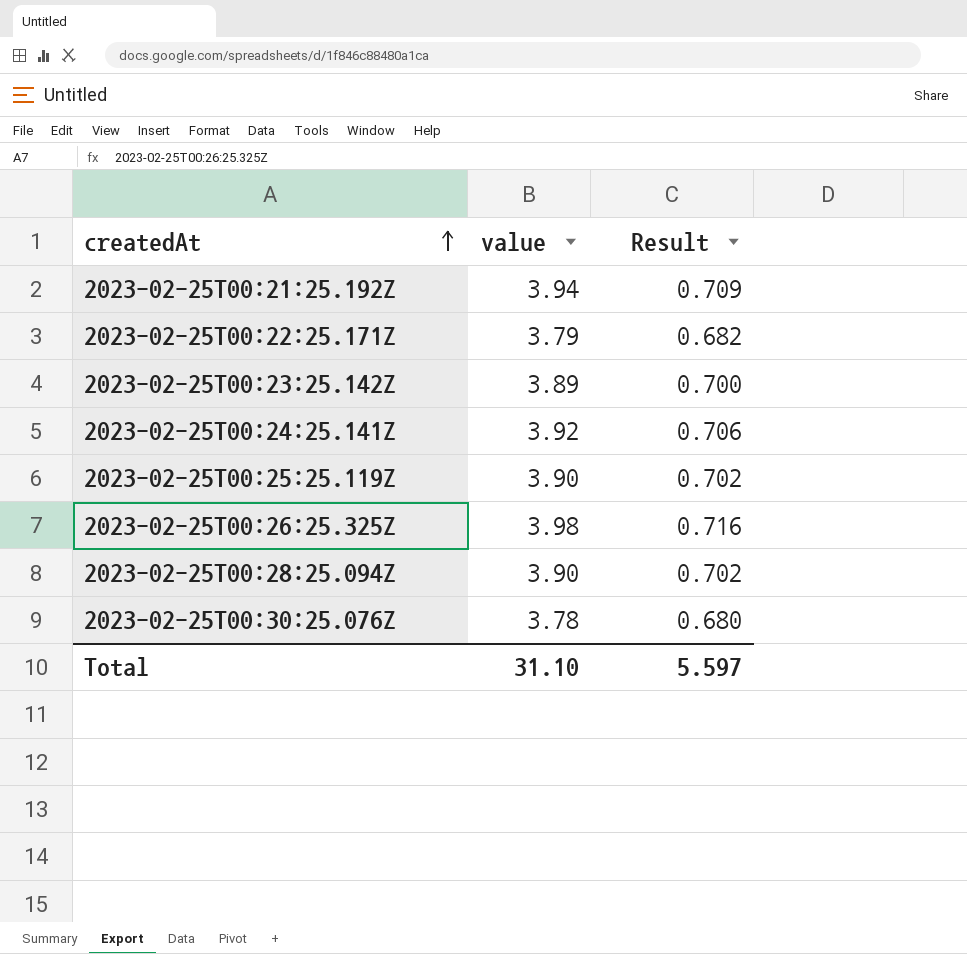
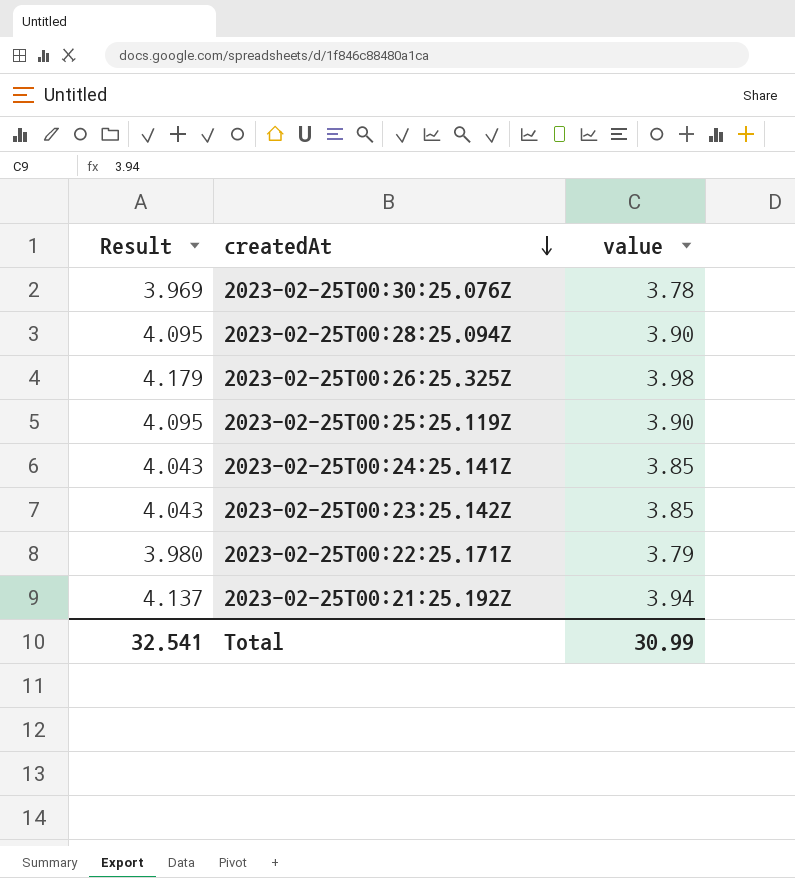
row order: createdAt ascending -> createdAt descending
column Result | formula: [value] * 0.18 -> [value] * 1.05
column Result | position: 3 -> 1
2023-02-25T00:24:25.141Z | value: 3.92 -> 3.85
2023-02-25T00:23:25.142Z | value: 3.89 -> 3.85
Total | Result: 5.597 -> 32.541
Total | value: 31.10 -> 30.99

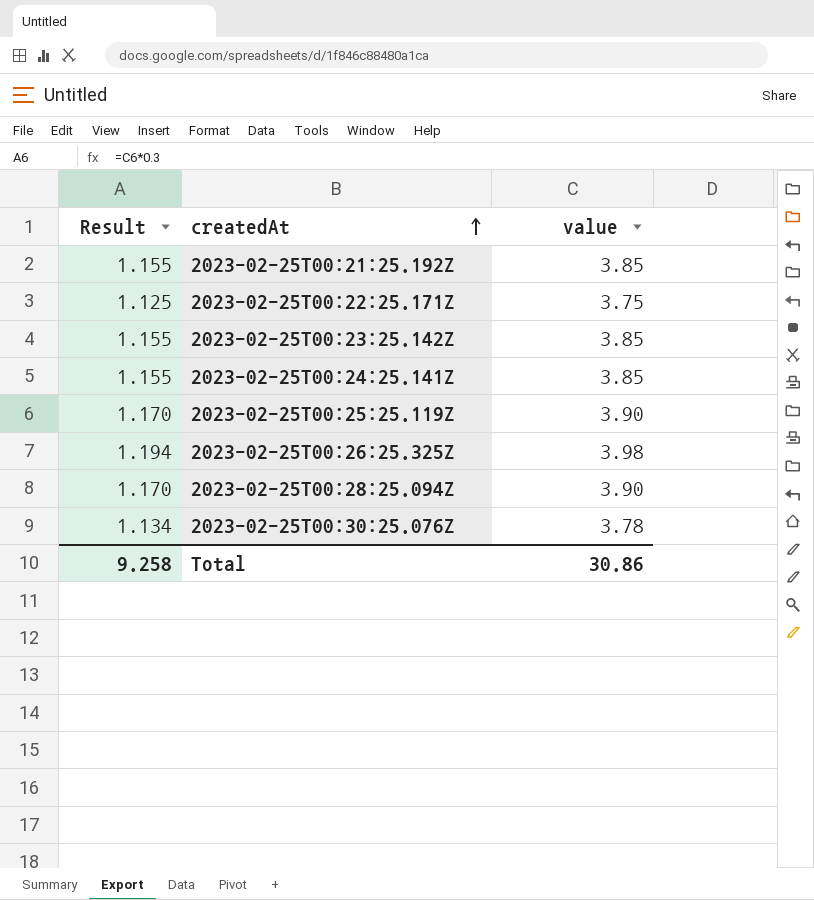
row order: createdAt descending -> createdAt ascending
column Result | formula: [value] * 1.05 -> [value] * 0.3
2023-02-25T00:21:25.192Z | value: 3.94 -> 3.85
2023-02-25T00:22:25.171Z | value: 3.79 -> 3.75
Total | Result: 32.541 -> 9.258
Total | value: 30.99 -> 30.86

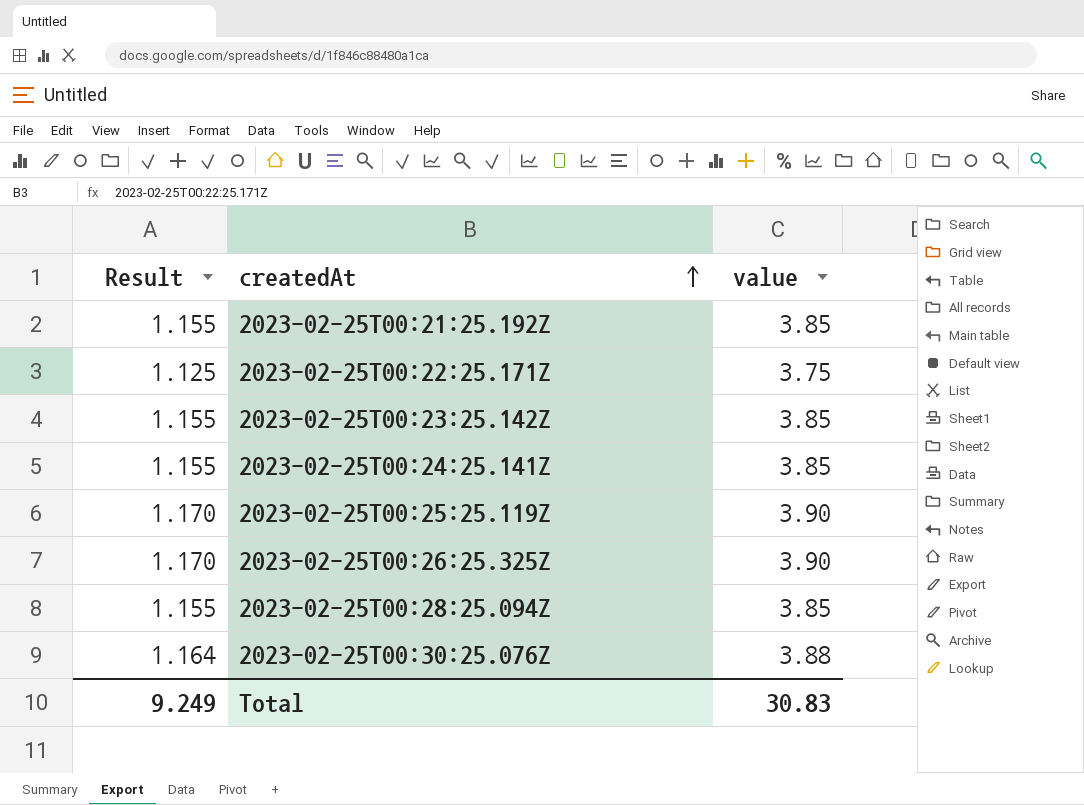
2023-02-25T00:26:25.325Z | Result: 1.194 -> 1.170
2023-02-25T00:26:25.325Z | value: 3.98 -> 3.90
2023-02-25T00:28:25.094Z | Result: 1.170 -> 1.155
2023-02-25T00:28:25.094Z | value: 3.90 -> 3.85
2023-02-25T00:30:25.076Z | Result: 1.134 -> 1.164
2023-02-25T00:30:25.076Z | value: 3.78 -> 3.88
Total | Result: 9.258 -> 9.249
Total | value: 30.86 -> 30.83

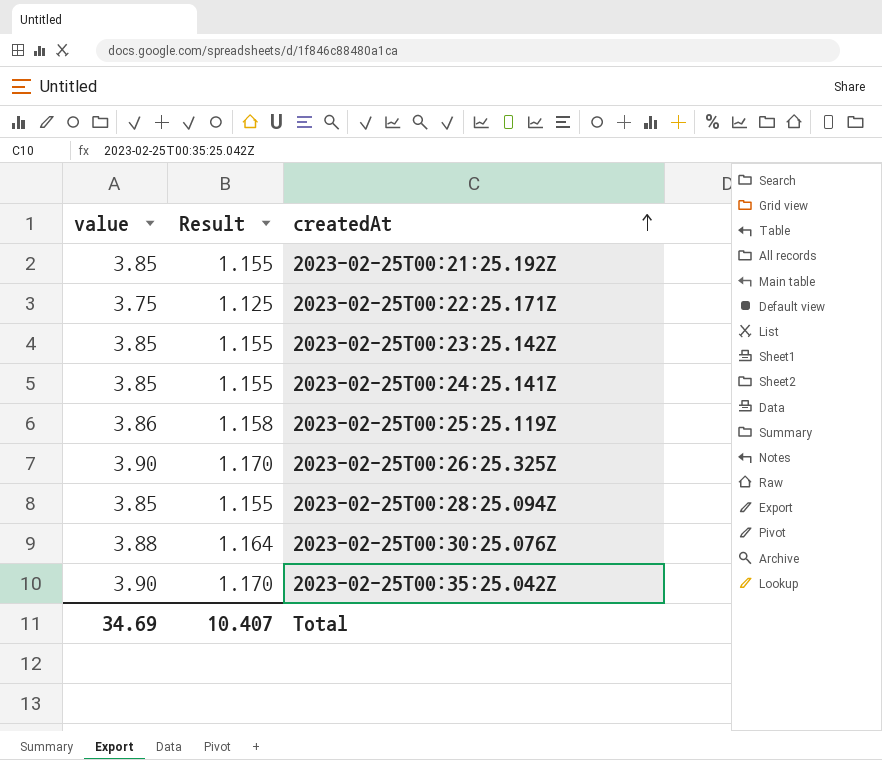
column value | position: 3 -> 1
2023-02-25T00:25:25.119Z | value: 3.90 -> 3.86
2023-02-25T00:25:25.119Z | Result: 1.170 -> 1.158
row 2023-02-25T00:35:25.042Z: none -> 3.90 | 1.170
Total | value: 30.83 -> 34.69
Total | Result: 9.249 -> 10.407

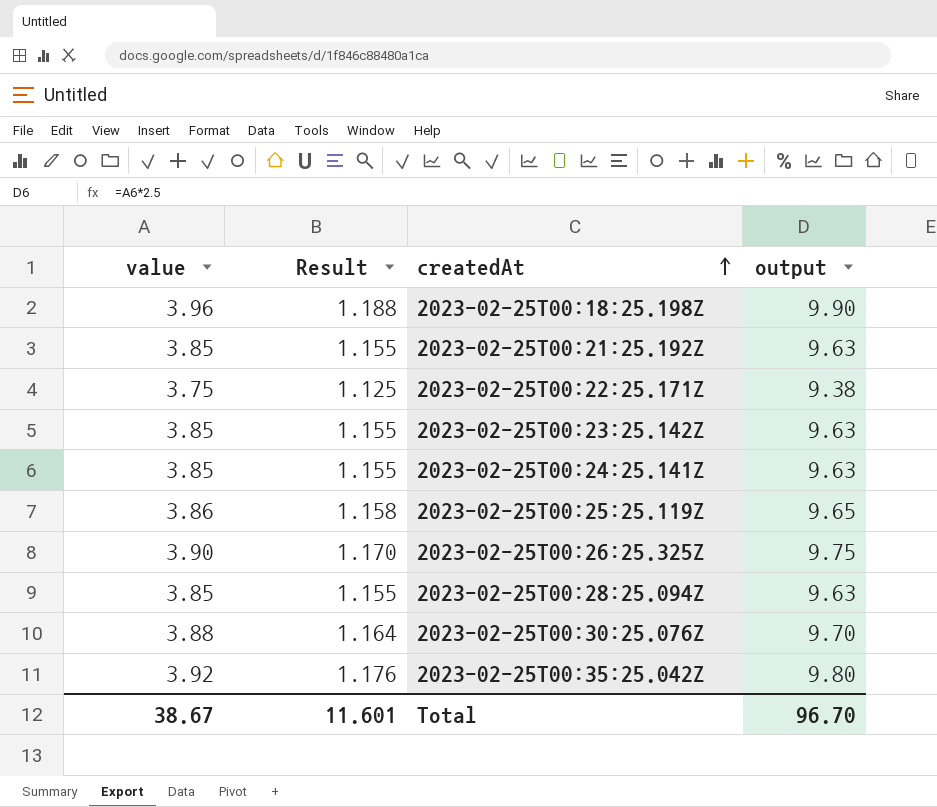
column output | formula: none -> [value] * 2.5
row 2023-02-25T00:18:25.198Z: none -> 3.96 | 1.188 | 9.90
2023-02-25T00:35:25.042Z | value: 3.90 -> 3.92
2023-02-25T00:35:25.042Z | Result: 1.170 -> 1.176
Total | value: 34.69 -> 38.67
Total | Result: 10.407 -> 11.601

